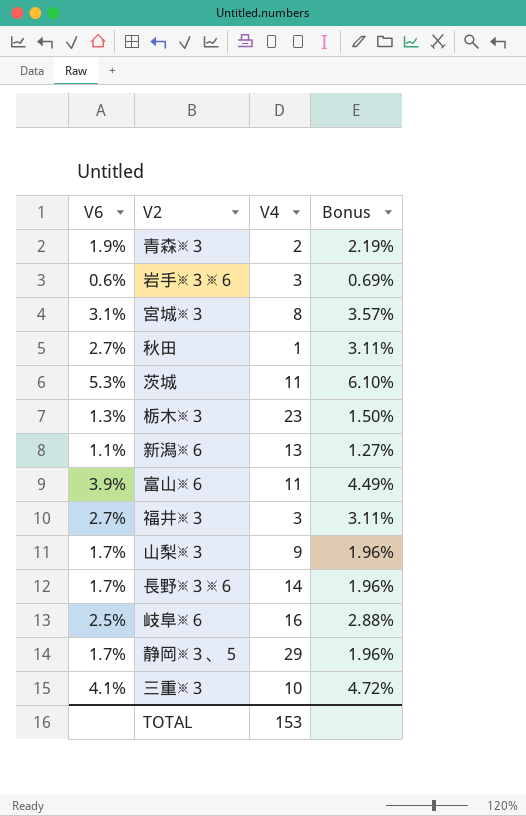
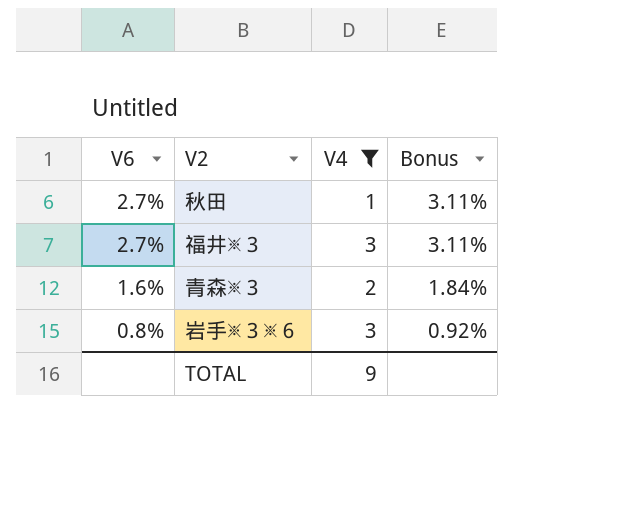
filter: none -> V4 <= 3
row order: none -> V6 descending
青森※３ | V6: 1.9% -> 1.6%
青森※３ | Bonus: 2.19% -> 1.84%
岩手※３※６ | V6: 0.6% -> 0.8%
岩手※３※６ | Bonus: 0.69% -> 0.92%
TOTAL | V4: 153 -> 9

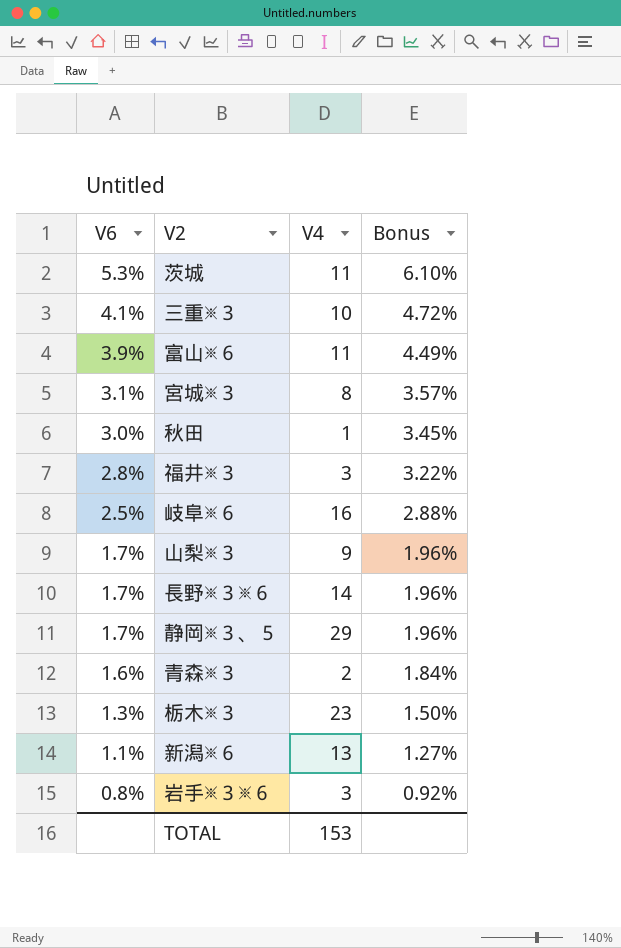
filter: V4 <= 3 -> none
秋田 | V6: 2.7% -> 3.0%
秋田 | Bonus: 3.11% -> 3.45%
福井※３ | V6: 2.7% -> 2.8%
福井※３ | Bonus: 3.11% -> 3.22%
TOTAL | V4: 9 -> 153

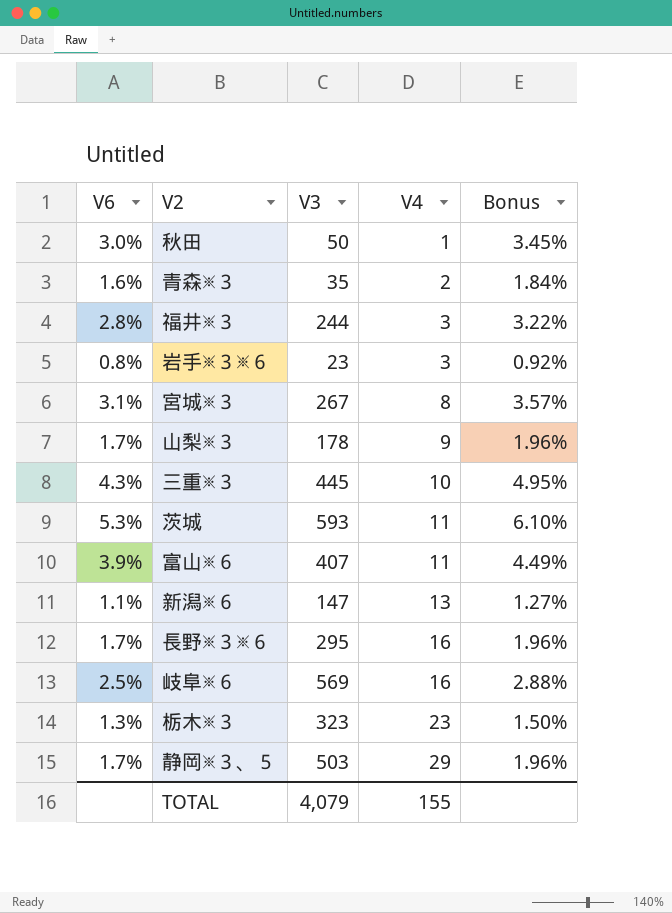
row order: V6 descending -> V4 ascending
column V3 | position: none -> 3
三重※３ | V6: 4.1% -> 4.3%
三重※３ | Bonus: 4.72% -> 4.95%
長野※３※６ | V4: 14 -> 16
TOTAL | V4: 153 -> 155

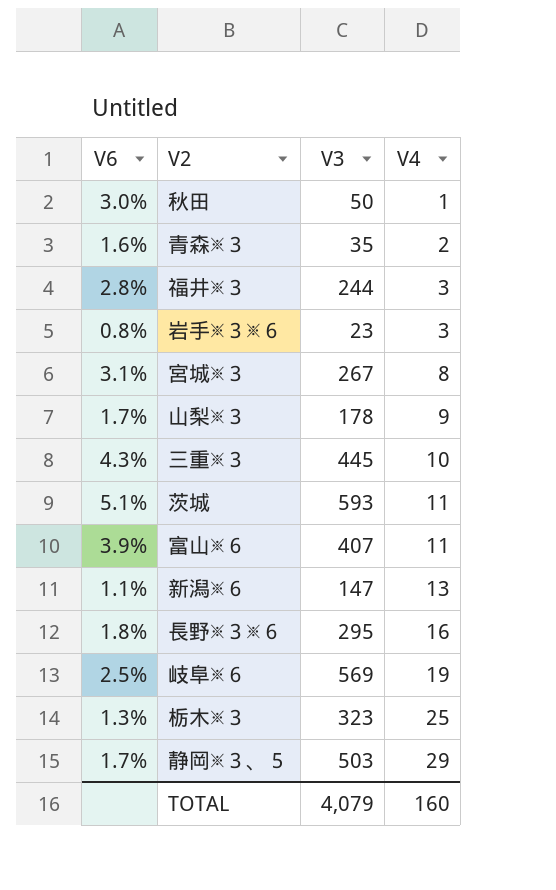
column Bonus | formula: [V6] * 1.15 -> none
茨城 | V6: 5.3% -> 5.1%
長野※３※６ | V6: 1.7% -> 1.8%
岐阜※６ | V4: 16 -> 19
栃木※３ | V4: 23 -> 25
TOTAL | V4: 155 -> 160

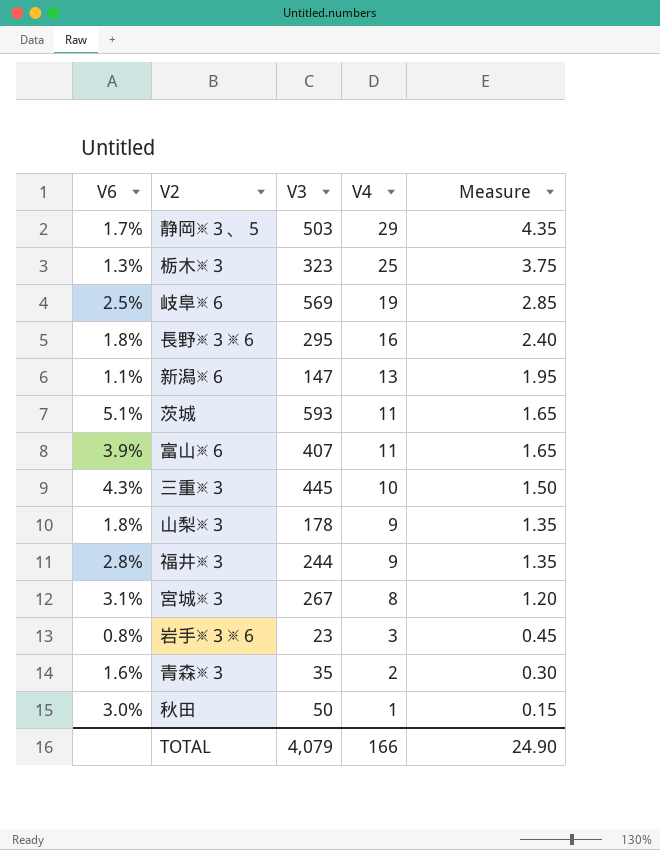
row order: V4 ascending -> V4 descending
column Measure | formula: none -> [V4] * 0.15
山梨※３ | V6: 1.7% -> 1.8%
福井※３ | V4: 3 -> 9
TOTAL | V4: 160 -> 166

